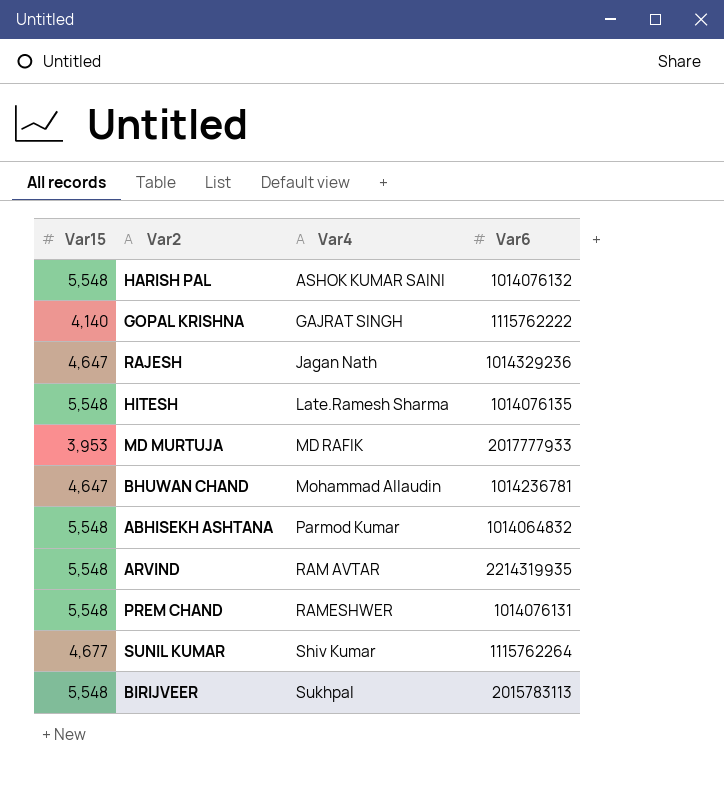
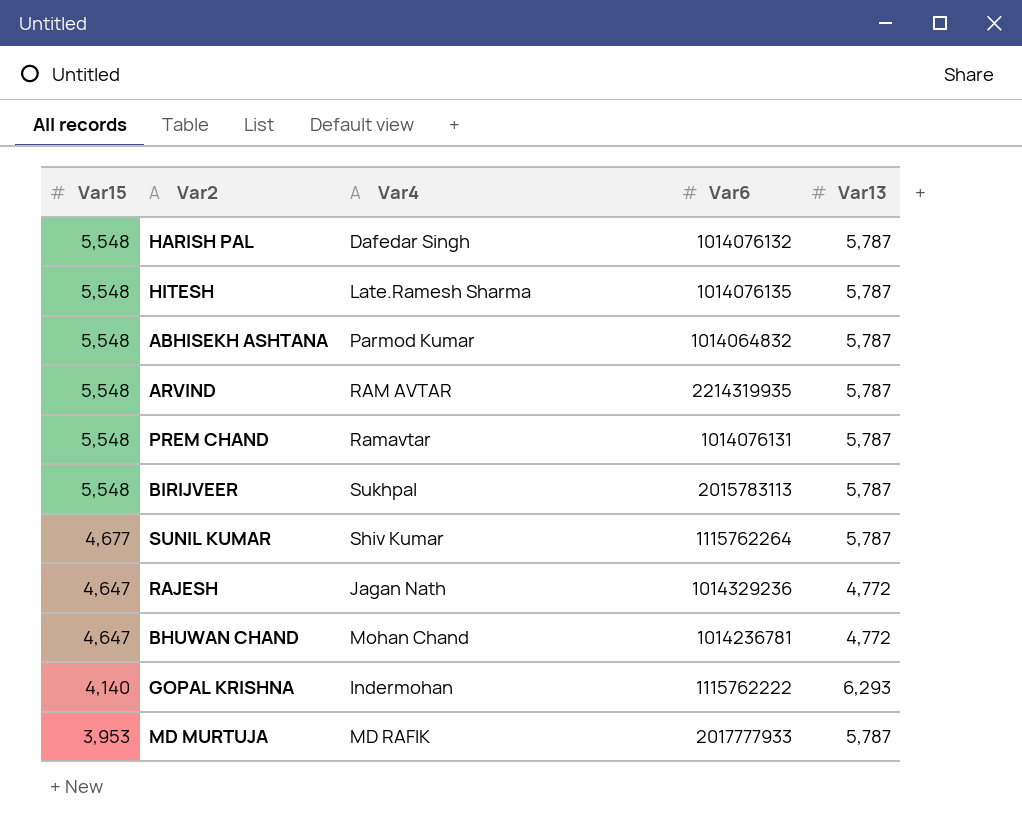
row order: Var4 ascending -> Var15 descending
column Var13 | position: none -> 5
HARISH PAL | Var4: ASHOK KUMAR SAINI -> Dafedar Singh
PREM CHAND | Var4: RAMESHWER -> Ramavtar
BHUWAN CHAND | Var4: Mohammad Allaudin -> Mohan Chand
GOPAL KRISHNA | Var4: GAJRAT SINGH -> Indermohan

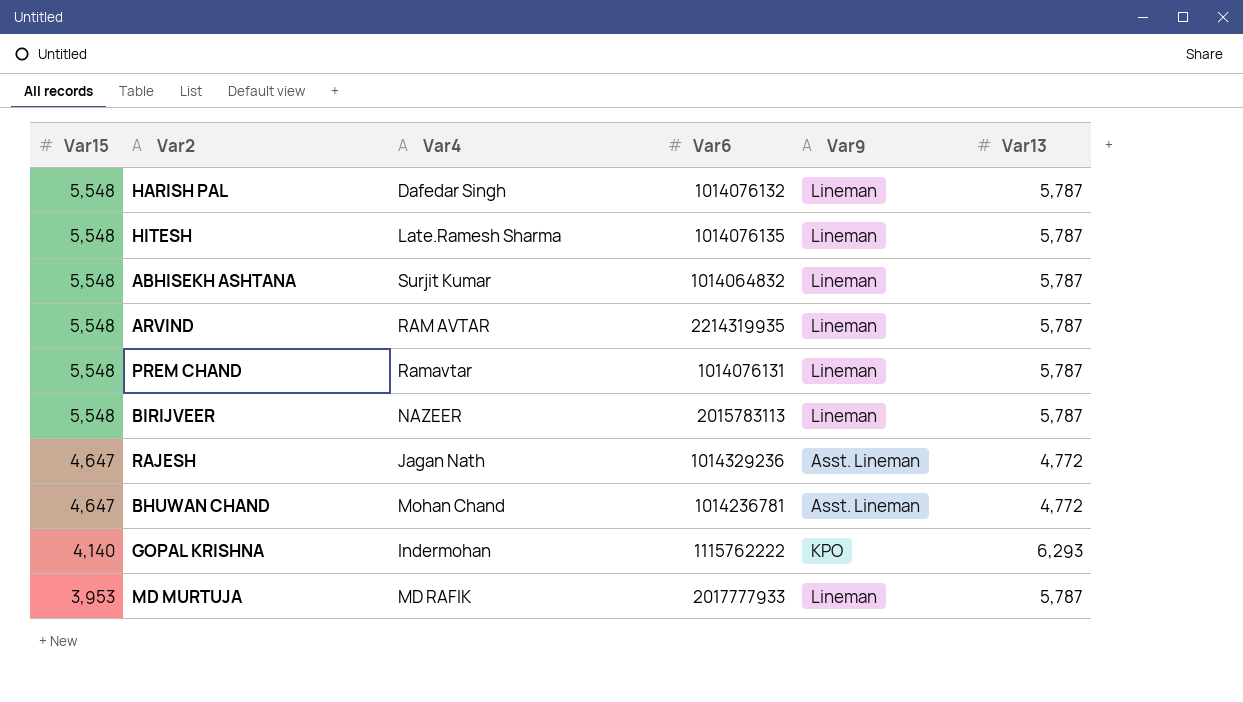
column Var9 | position: none -> 5
row SUNIL KUMAR: 4,677 | Shiv Kumar | 1115762264 | 5,787 -> none
ABHISEKH ASHTANA | Var4: Parmod Kumar -> Surjit Kumar
BIRIJVEER | Var4: Sukhpal -> NAZEER

